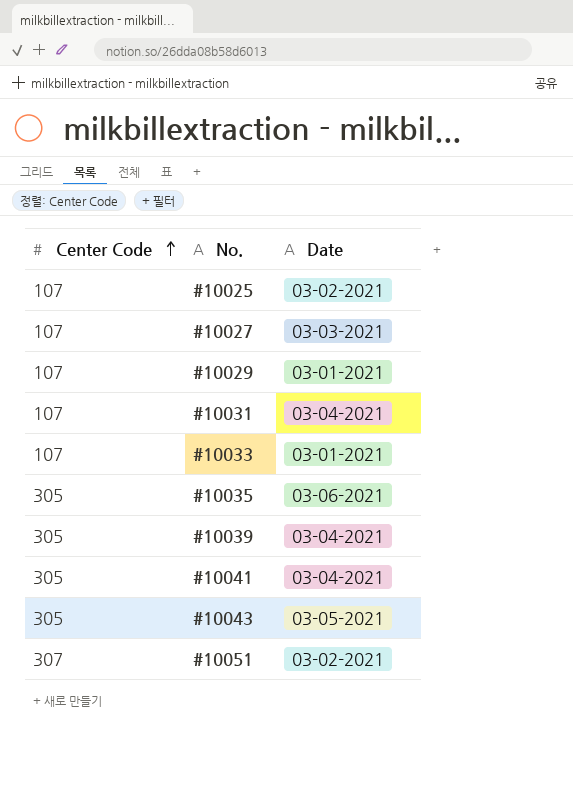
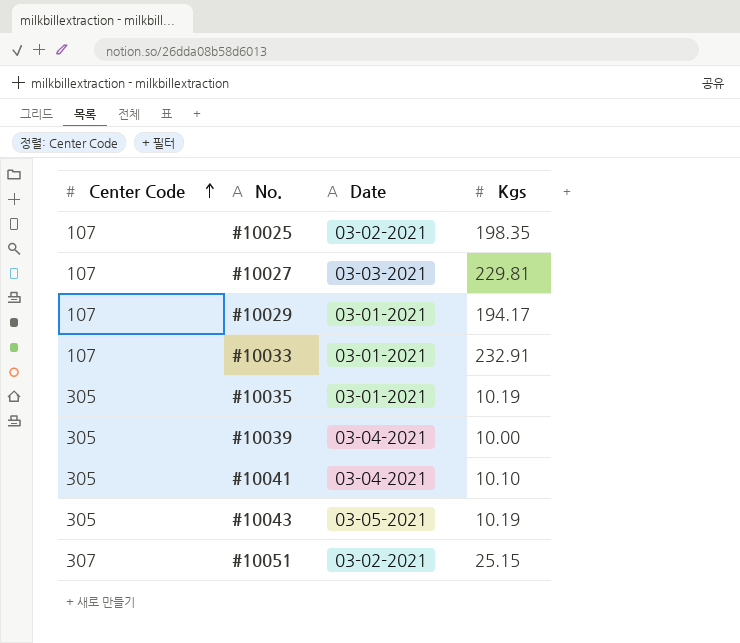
column Kgs | position: none -> 4
row #10031: 107 | 03-04-2021 -> none
#10035 | Date: 03-06-2021 -> 03-01-2021

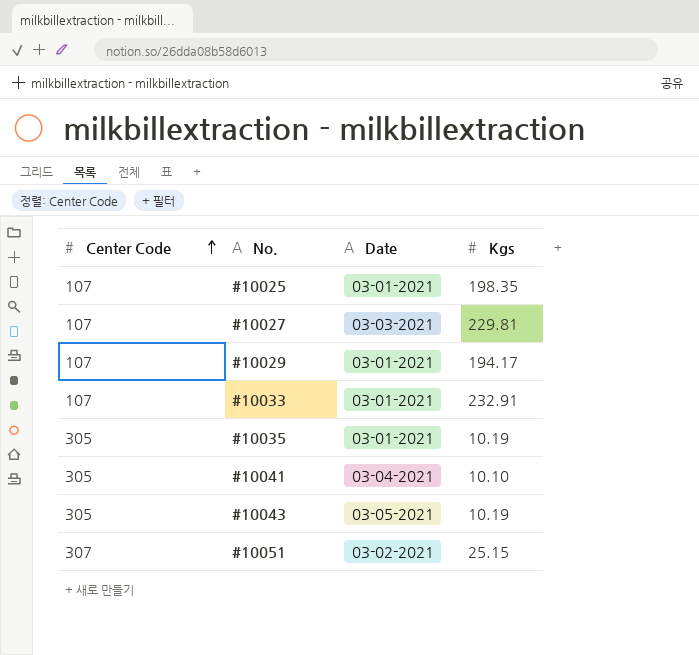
row #10039: 305 | 03-04-2021 | 10.00 -> none
#10025 | Date: 03-02-2021 -> 03-01-2021

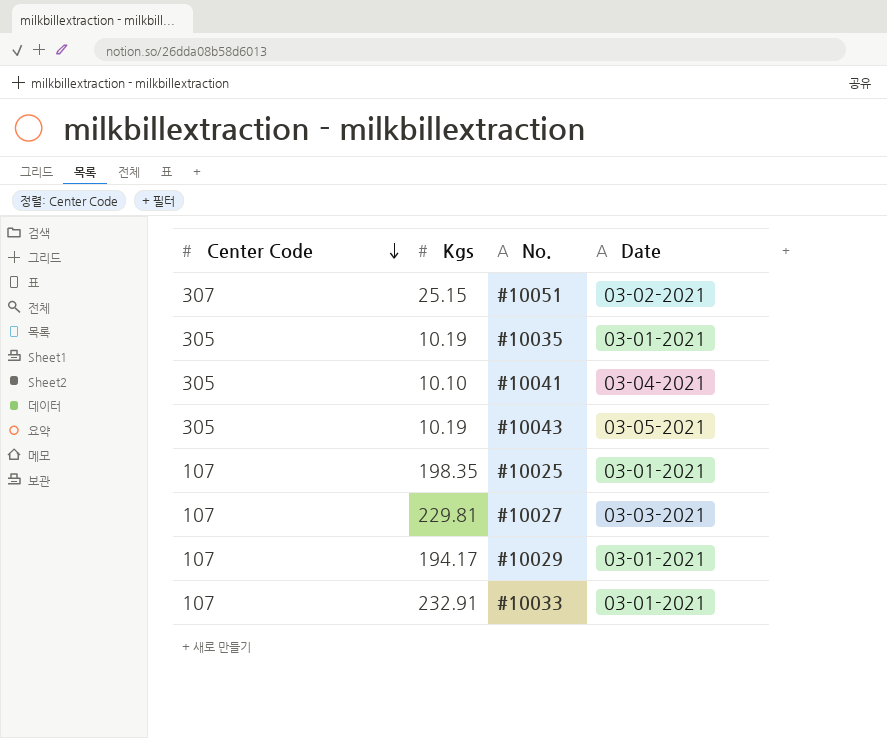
row order: Center Code ascending -> Center Code descending
column Kgs | position: 4 -> 2

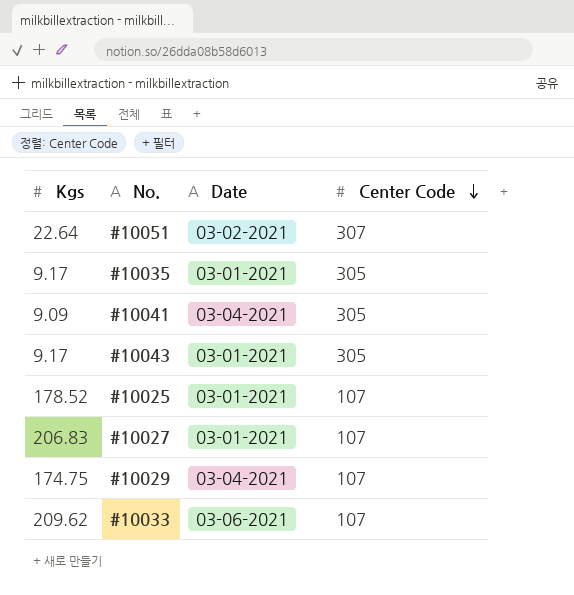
column Center Code | position: 1 -> 4
#10051 | Kgs: 25.15 -> 22.64
#10035 | Kgs: 10.19 -> 9.17
#10041 | Kgs: 10.10 -> 9.09
#10043 | Kgs: 10.19 -> 9.17
#10043 | Date: 03-05-2021 -> 03-01-2021
#10025 | Kgs: 198.35 -> 178.52
#10027 | Kgs: 229.81 -> 206.83
#10027 | Date: 03-03-2021 -> 03-01-2021
#10029 | Kgs: 194.17 -> 174.75
#10029 | Date: 03-01-2021 -> 03-04-2021
#10033 | Kgs: 232.91 -> 209.62
#10033 | Date: 03-01-2021 -> 03-06-2021

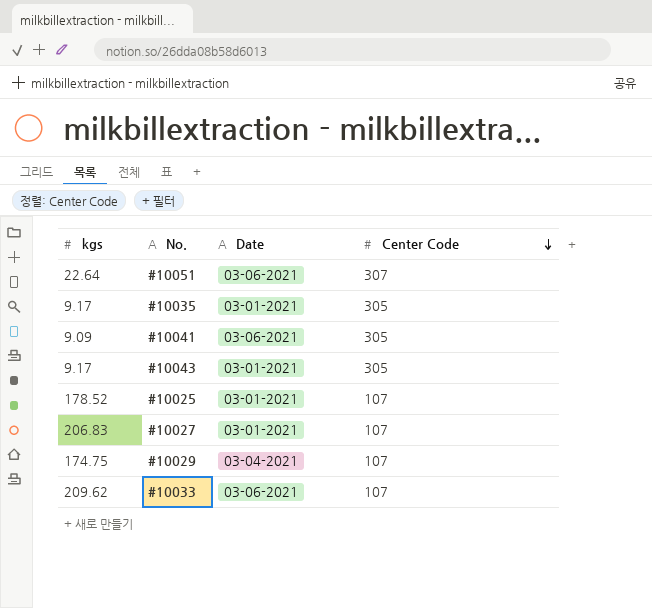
column name: Kgs -> kgs
#10051 | Date: 03-02-2021 -> 03-06-2021
#10041 | Date: 03-04-2021 -> 03-06-2021

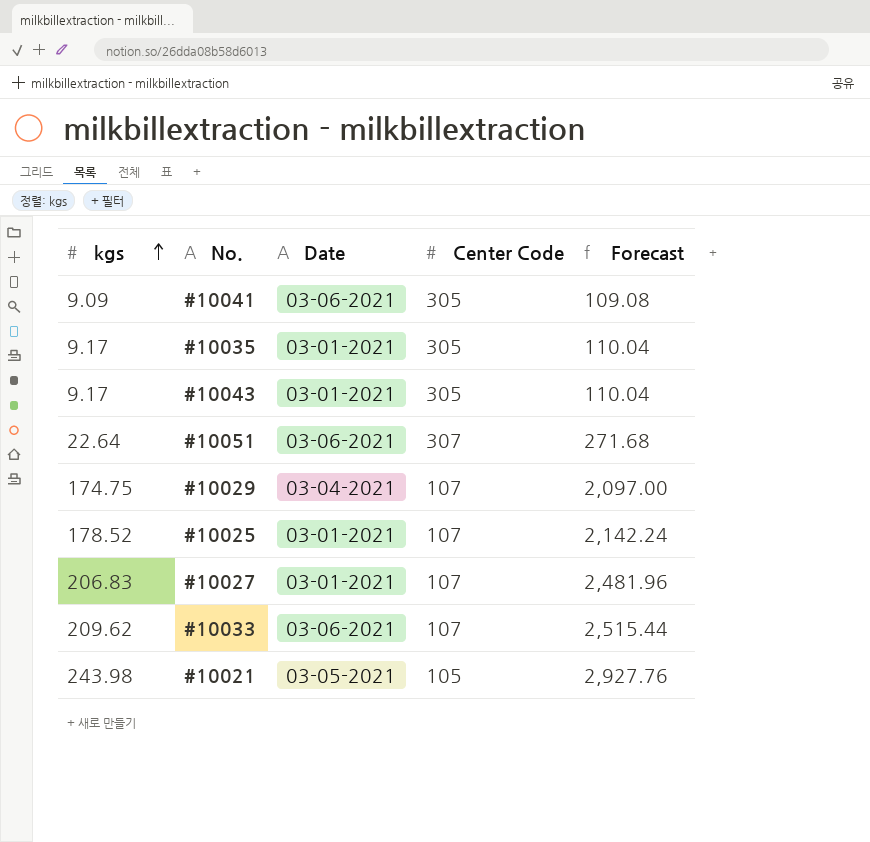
row order: Center Code descending -> kgs ascending
column Forecast | formula: none -> [kgs] * 12
row #10021: none -> 243.98 | 03-05-2021 | 105 | 2,927.76

